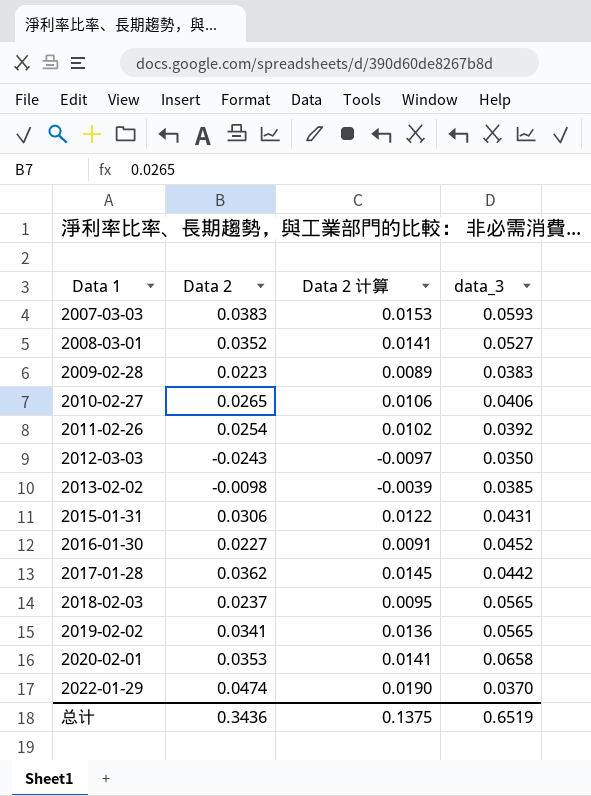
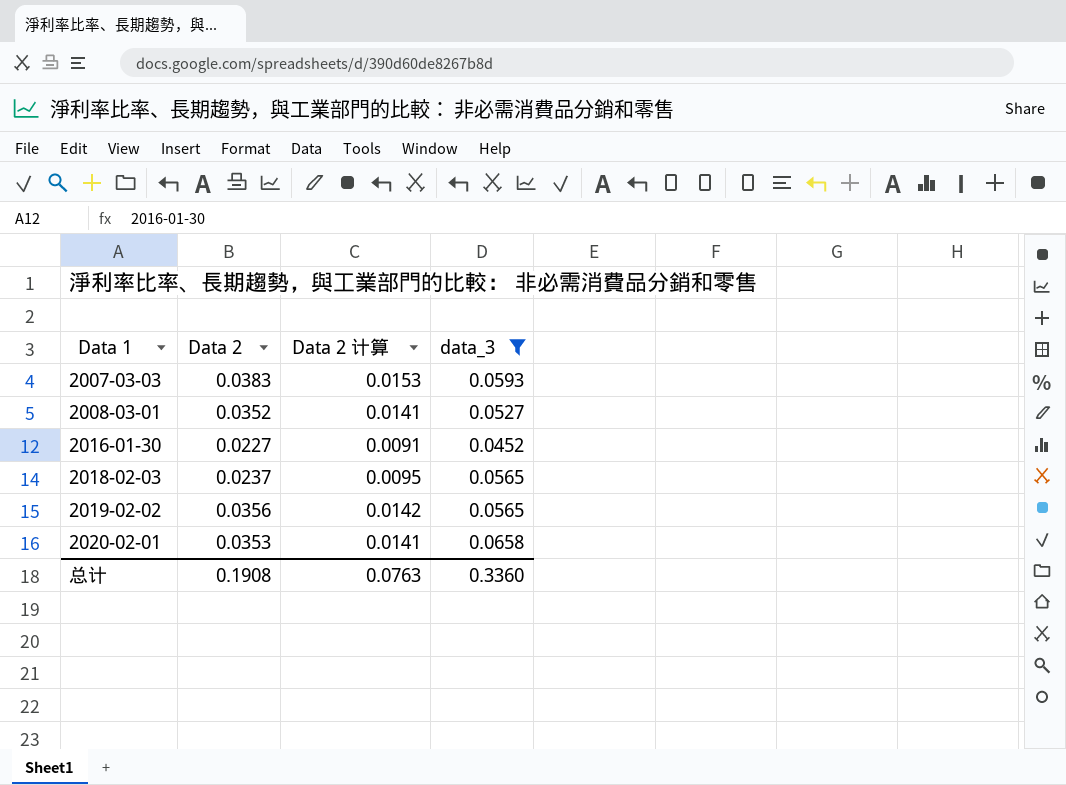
filter: none -> data_3 >= 0.0452
2019-02-02 | Data 2: 0.0341 -> 0.0356
2019-02-02 | Data 2 计算: 0.0136 -> 0.0142
总计 | Data 2: 0.3436 -> 0.1908
总计 | Data 2 计算: 0.1375 -> 0.0763
总计 | data_3: 0.6519 -> 0.3360

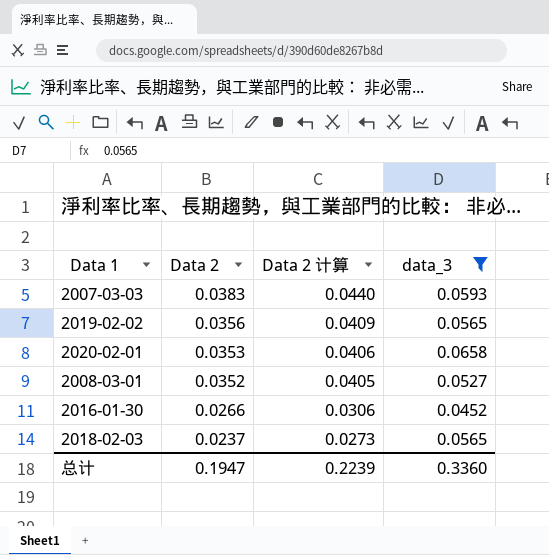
row order: Data 1 ascending -> Data 2 descending
column Data 2 计算 | formula: [Data 2] * 0.4 -> [Data 2] * 1.15
2016-01-30 | Data 2: 0.0227 -> 0.0266
总计 | Data 2: 0.1908 -> 0.1947
总计 | Data 2 计算: 0.0763 -> 0.2239

